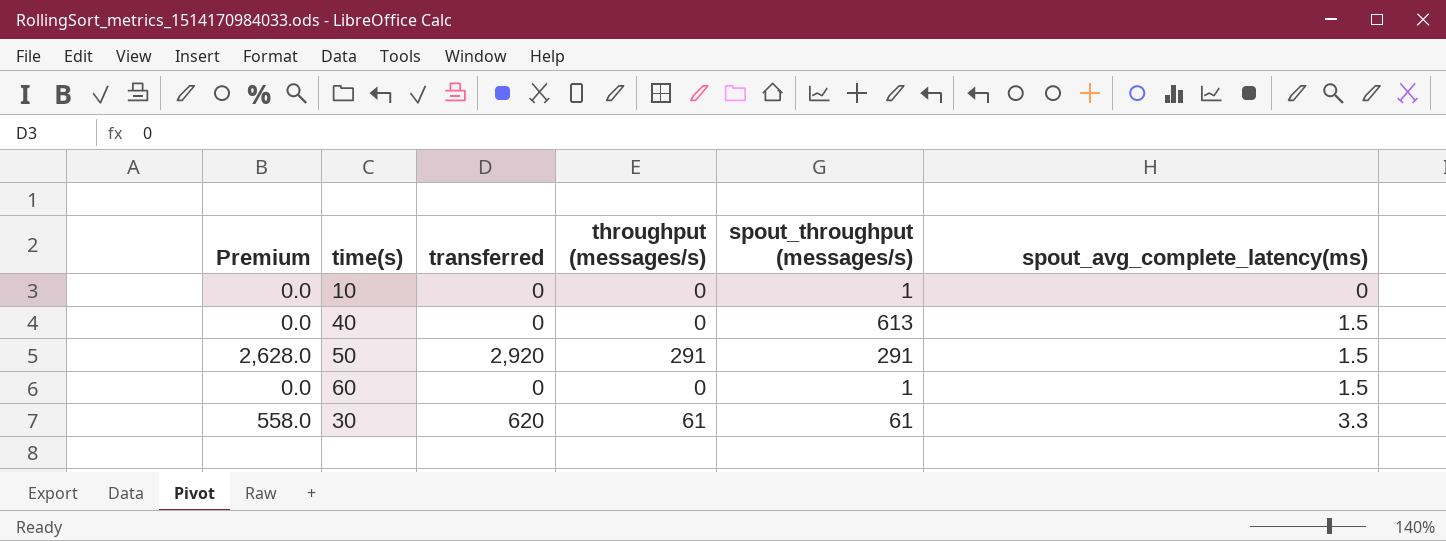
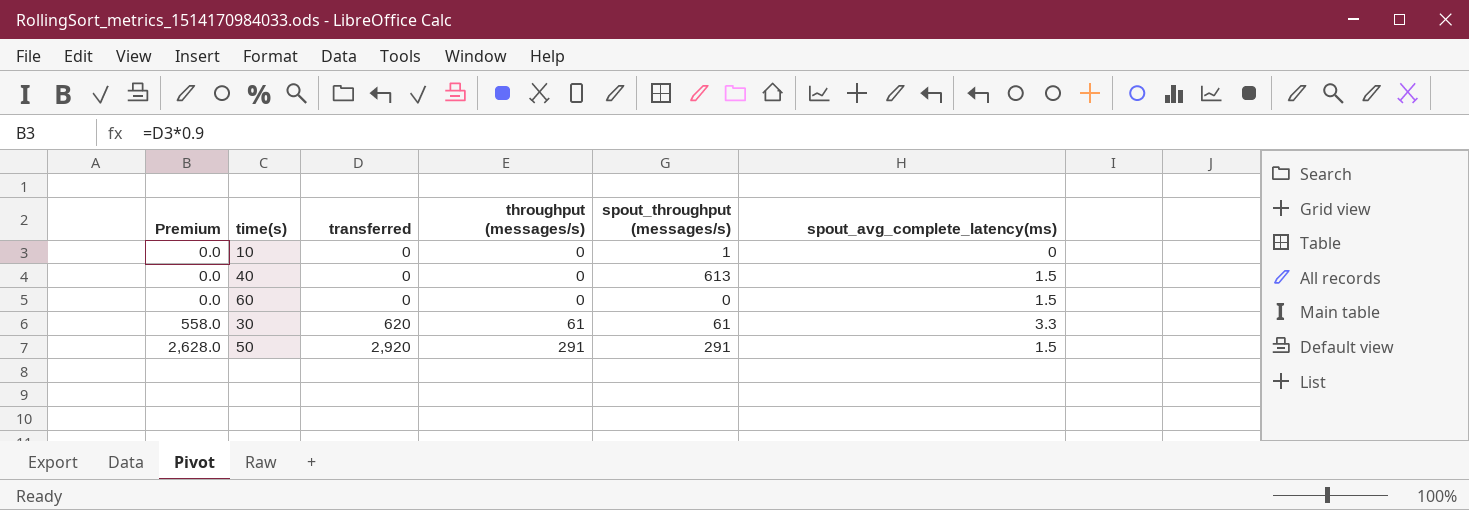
row order: spout_avg_complete_latency(ms) ascending -> Premium ascending
60 | spout_throughput (messages/s): 1 -> 0

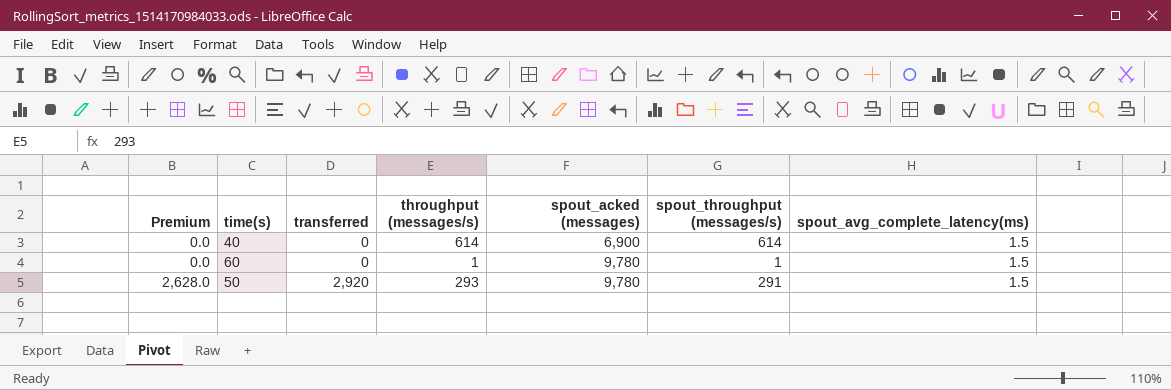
column spout_acked (messages) | position: none -> 5
row 10: 0.0 | 0 | 0 | 1 | 0 -> none
row 30: 558.0 | 620 | 61 | 61 | 3.3 -> none
40 | throughput (messages/s): 0 -> 614
40 | spout_throughput (messages/s): 613 -> 614
60 | throughput (messages/s): 0 -> 1
60 | spout_throughput (messages/s): 0 -> 1
50 | throughput (messages/s): 291 -> 293

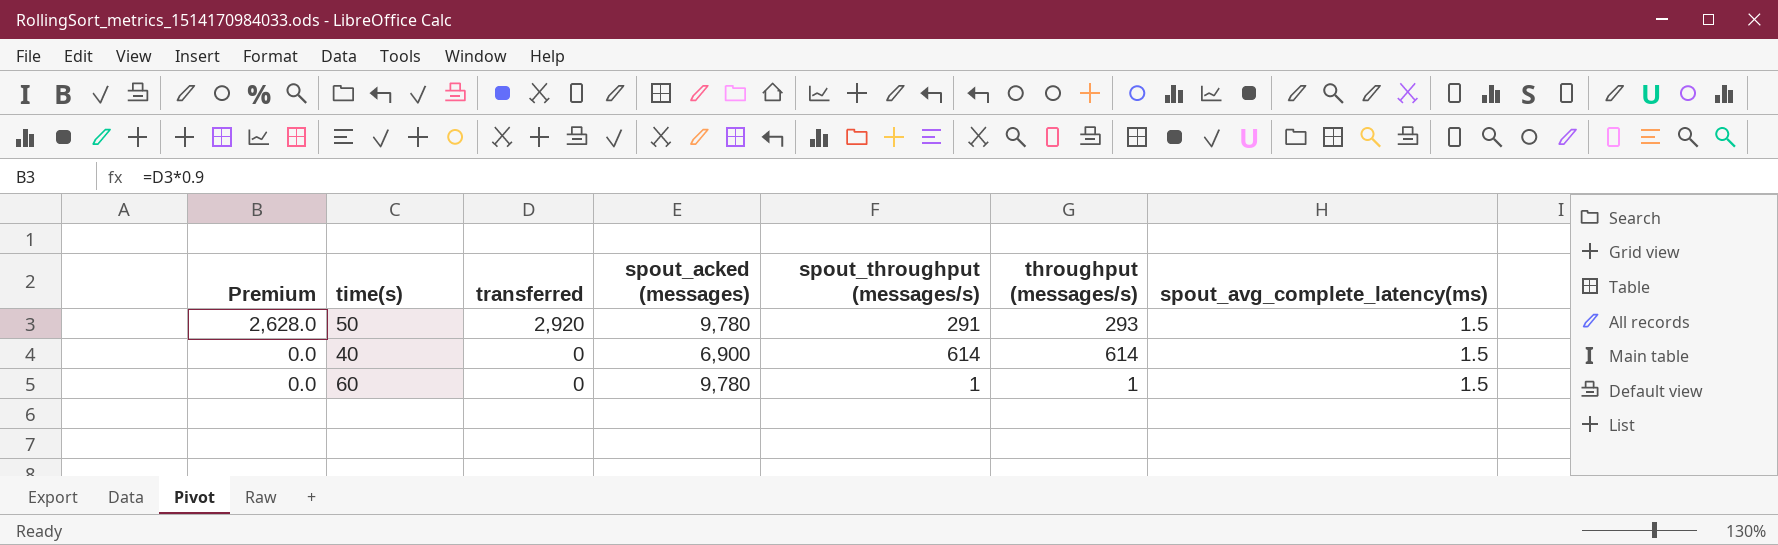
row order: Premium ascending -> Premium descending
column throughput (messages/s) | position: 4 -> 6

